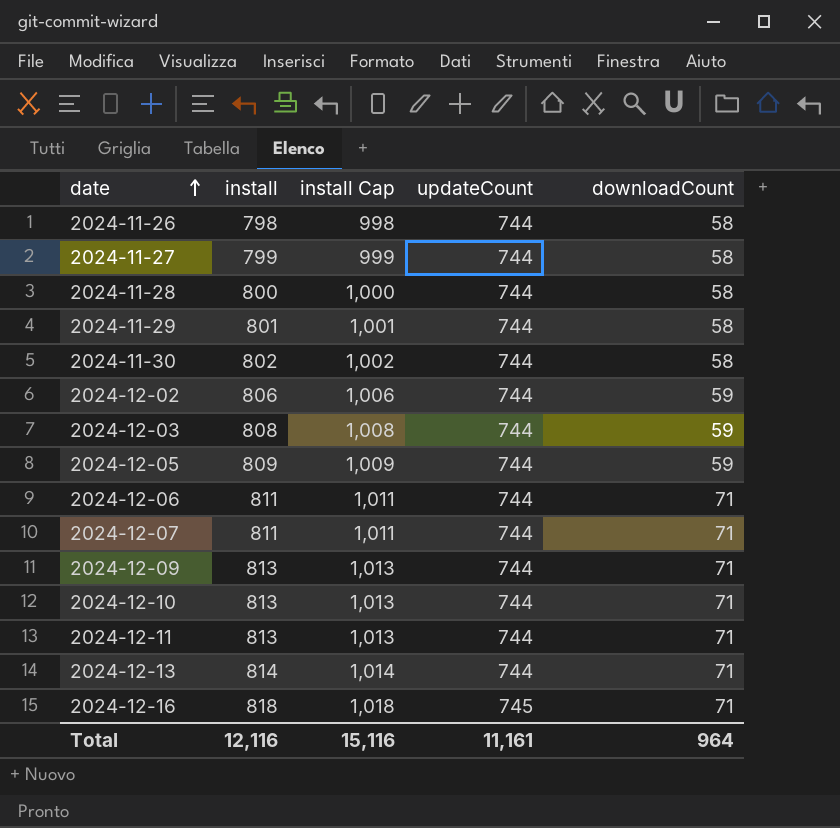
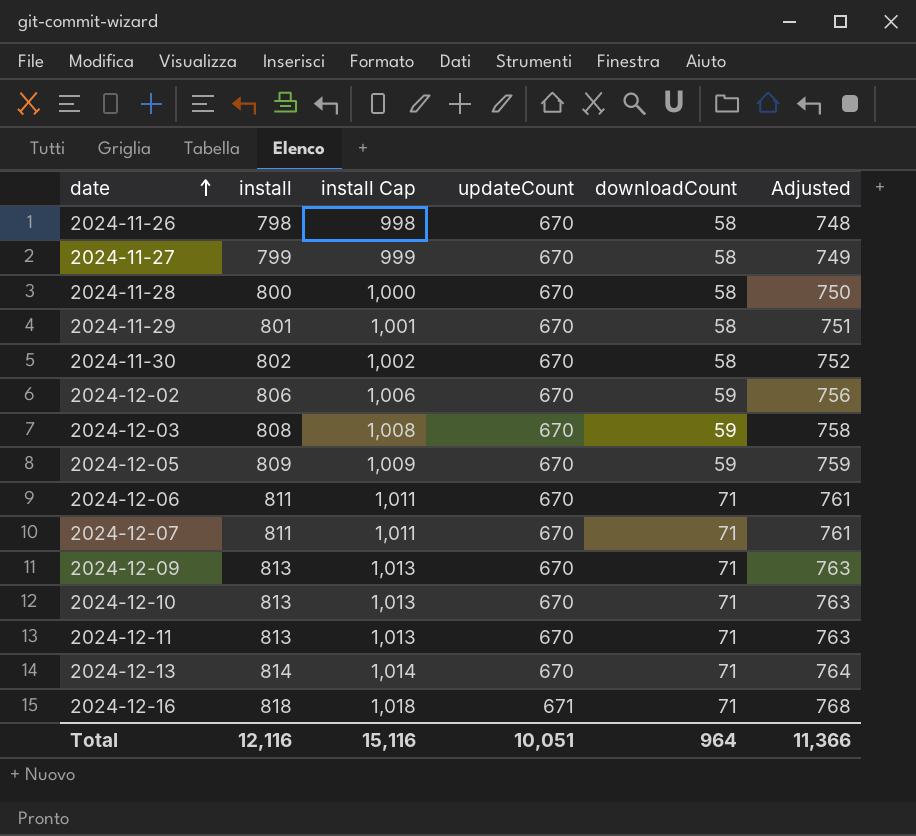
column Adjusted | formula: none -> [install] - 50
2024-11-26 | updateCount: 744 -> 670
2024-11-27 | updateCount: 744 -> 670
2024-11-28 | updateCount: 744 -> 670
2024-11-29 | updateCount: 744 -> 670
2024-11-30 | updateCount: 744 -> 670
2024-12-02 | updateCount: 744 -> 670
2024-12-03 | updateCount: 744 -> 670
2024-12-05 | updateCount: 744 -> 670
2024-12-06 | updateCount: 744 -> 670
2024-12-07 | updateCount: 744 -> 670
2024-12-09 | updateCount: 744 -> 670
2024-12-10 | updateCount: 744 -> 670
2024-12-11 | updateCount: 744 -> 670
2024-12-13 | updateCount: 744 -> 670
2024-12-16 | updateCount: 745 -> 671
Total | updateCount: 11,161 -> 10,051

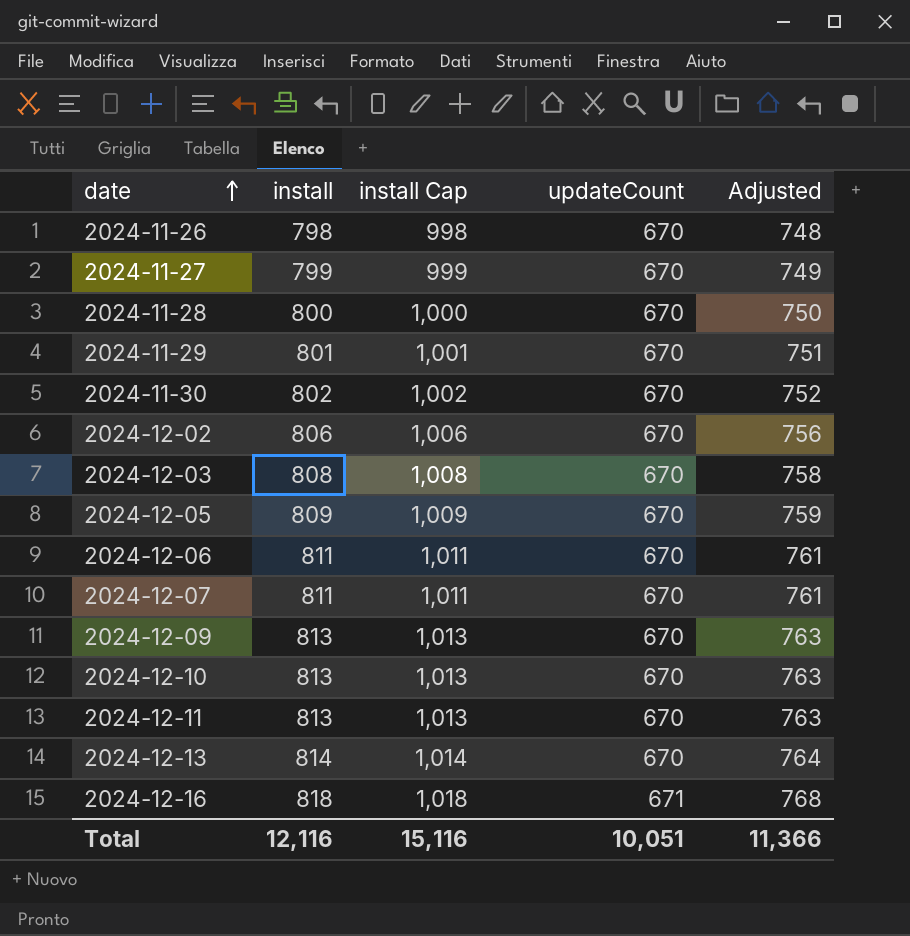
column downloadCount | position: 5 -> none

